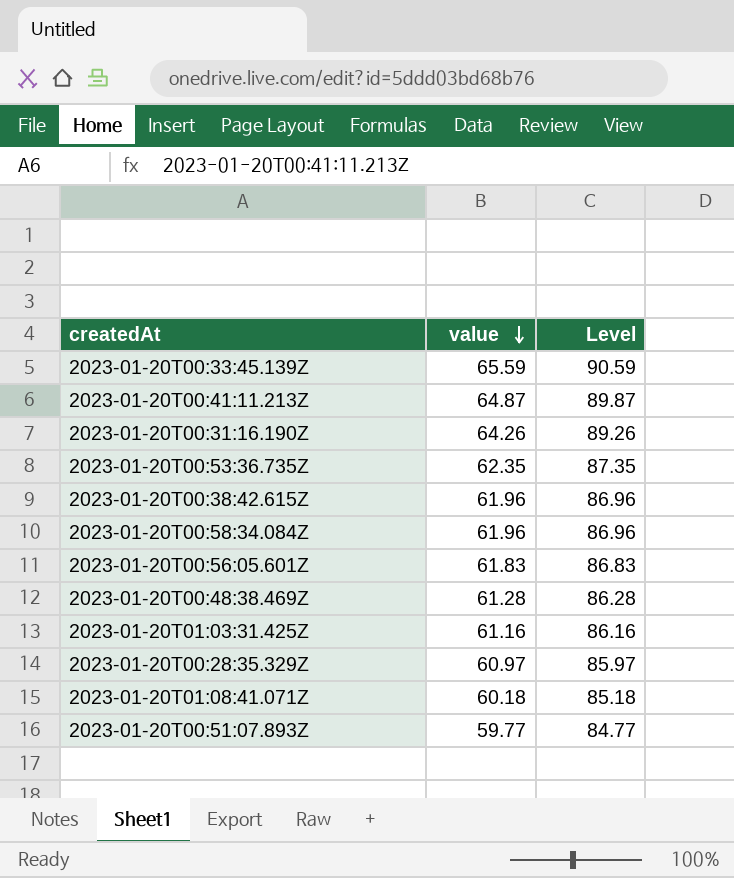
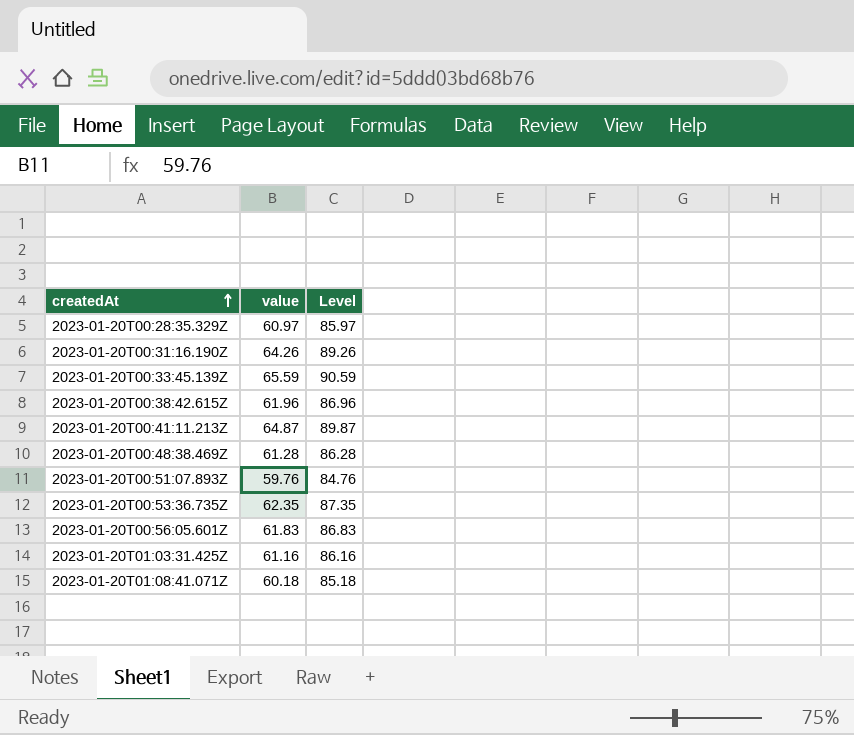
row order: value descending -> createdAt ascending
row 2023-01-20T00:58:34.084Z: 61.96 | 86.96 -> none
2023-01-20T00:51:07.893Z | value: 59.77 -> 59.76
2023-01-20T00:51:07.893Z | Level: 84.77 -> 84.76

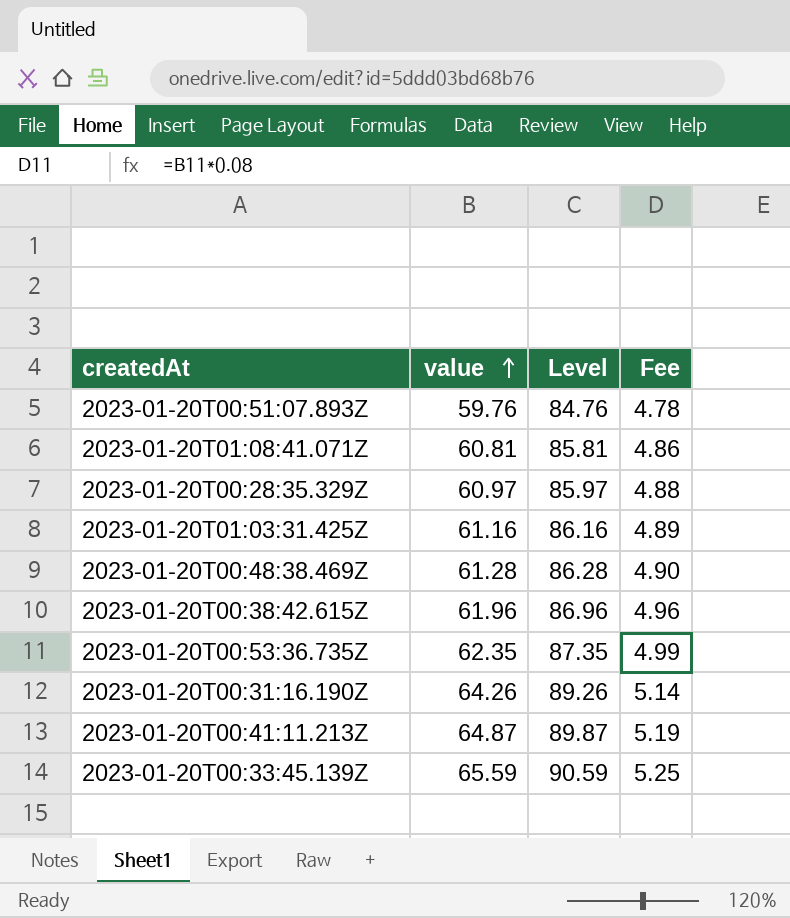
row order: createdAt ascending -> value ascending
column Fee | formula: none -> [value] * 0.08
row 2023-01-20T00:56:05.601Z: 61.83 | 86.83 -> none
2023-01-20T01:08:41.071Z | value: 60.18 -> 60.81
2023-01-20T01:08:41.071Z | Level: 85.18 -> 85.81

